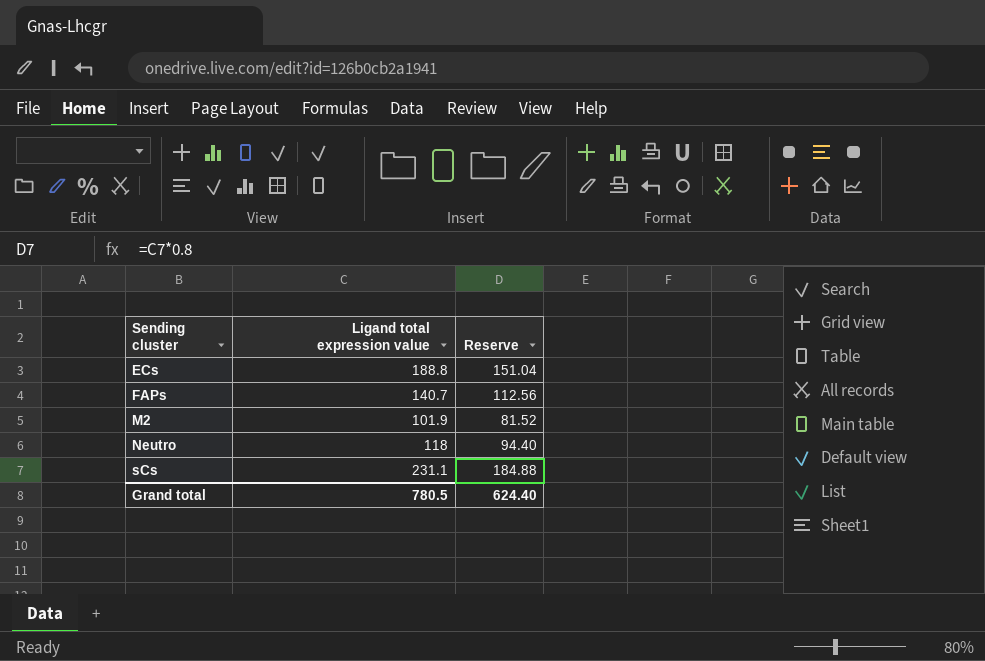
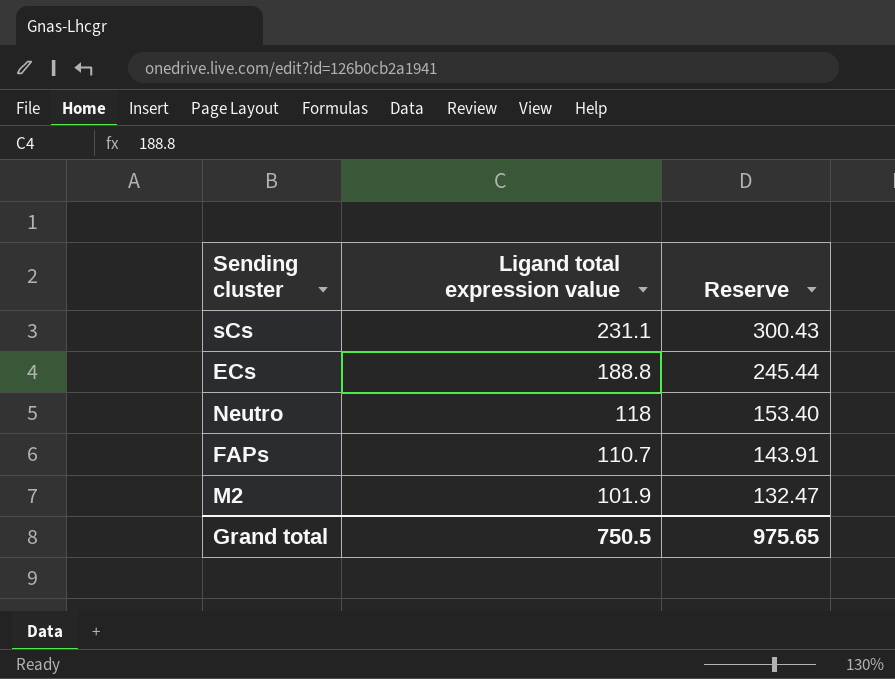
row order: Sending cluster ascending -> Ligand total expression value descending
column Reserve | formula: [Ligand total expression value] * 0.8 -> [Ligand total expression value] * 1.3
FAPs | Ligand total expression value: 140.7 -> 110.7
Grand total | Ligand total expression value: 780.5 -> 750.5
Grand total | Reserve: 624.40 -> 975.65

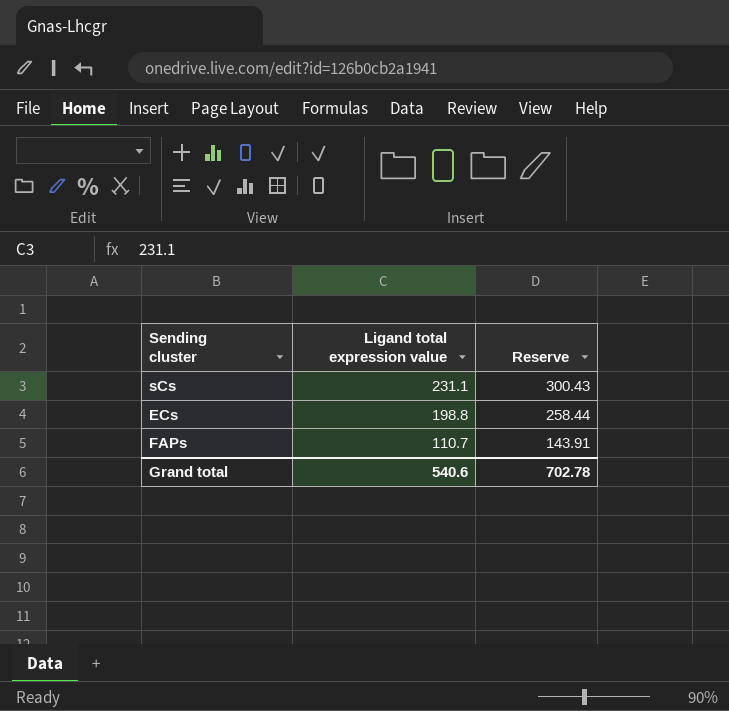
row Neutro: 118 | 153.40 -> none
row M2: 101.9 | 132.47 -> none
ECs | Ligand total expression value: 188.8 -> 198.8
ECs | Reserve: 245.44 -> 258.44
Grand total | Ligand total expression value: 750.5 -> 540.6
Grand total | Reserve: 975.65 -> 702.78

